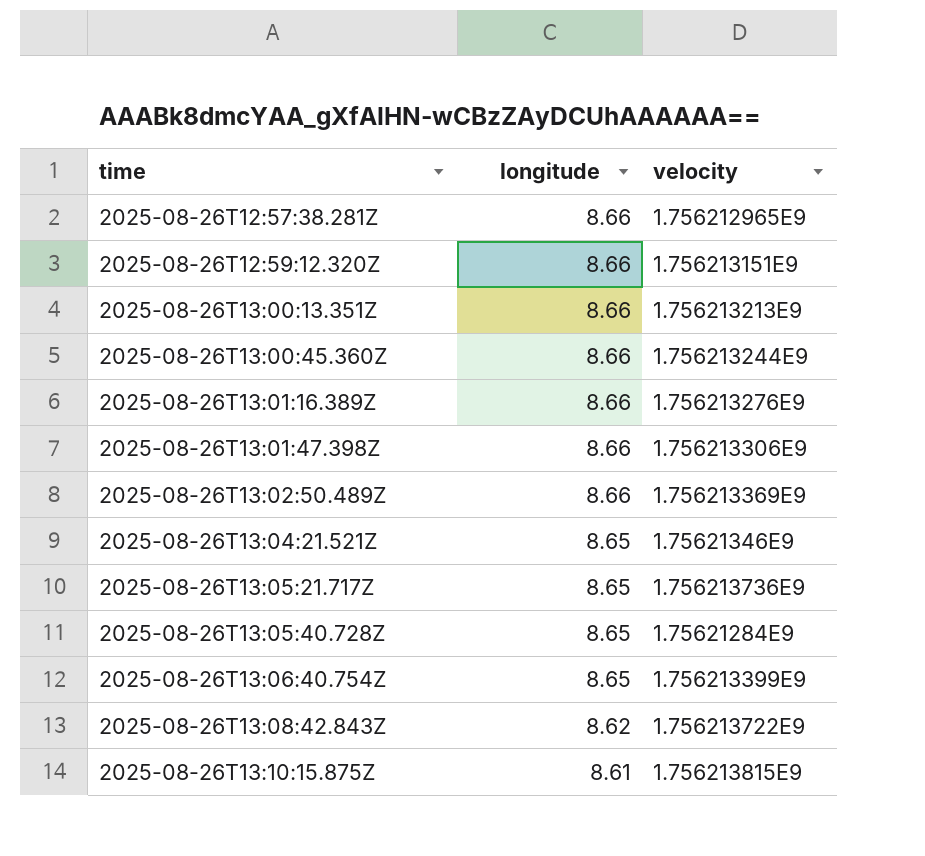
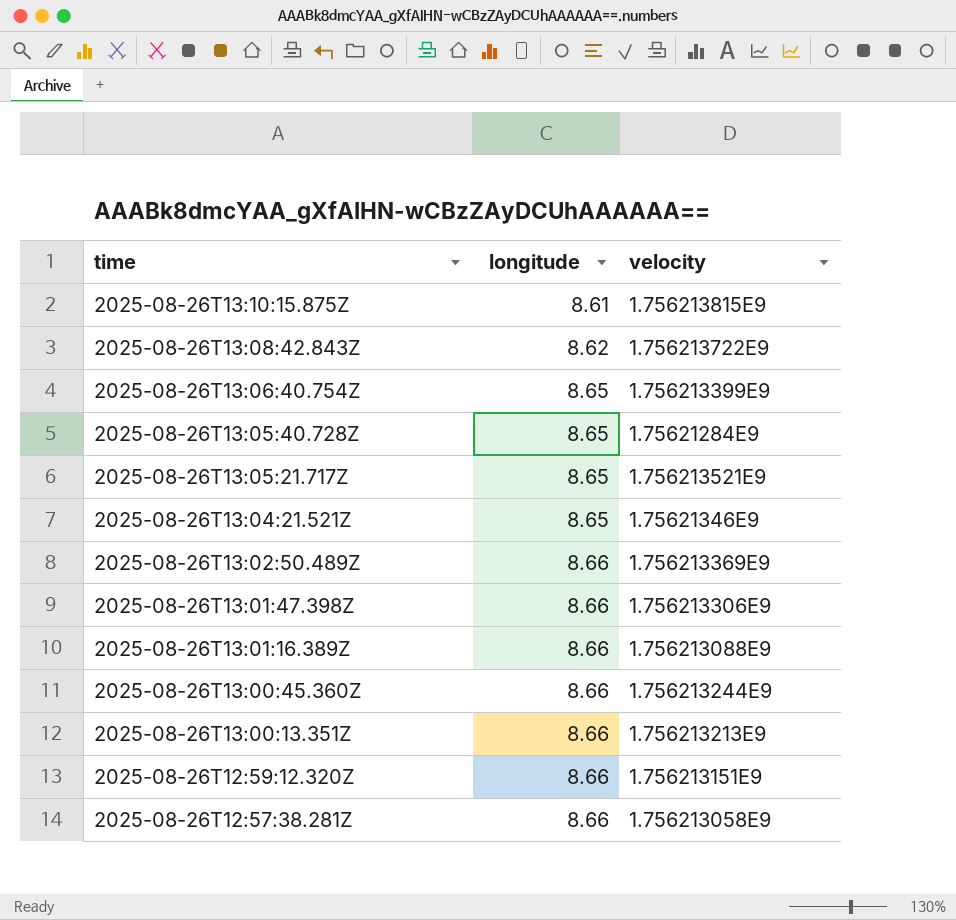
row order: time ascending -> time descending
2025-08-26T13:05:21.717Z | velocity: 1.756213736E9 -> 1.756213521E9
2025-08-26T13:01:16.389Z | velocity: 1.756213276E9 -> 1.756213088E9
2025-08-26T12:57:38.281Z | velocity: 1.756212965E9 -> 1.756213058E9

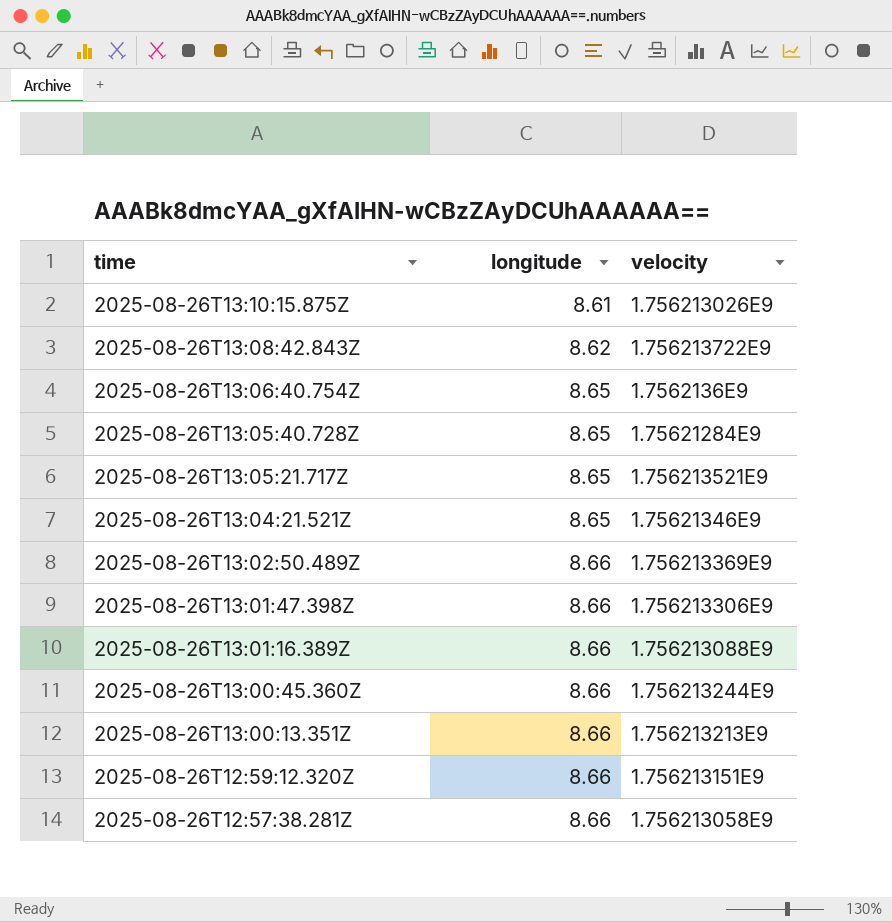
2025-08-26T13:10:15.875Z | velocity: 1.756213815E9 -> 1.756213026E9
2025-08-26T13:06:40.754Z | velocity: 1.756213399E9 -> 1.7562136E9

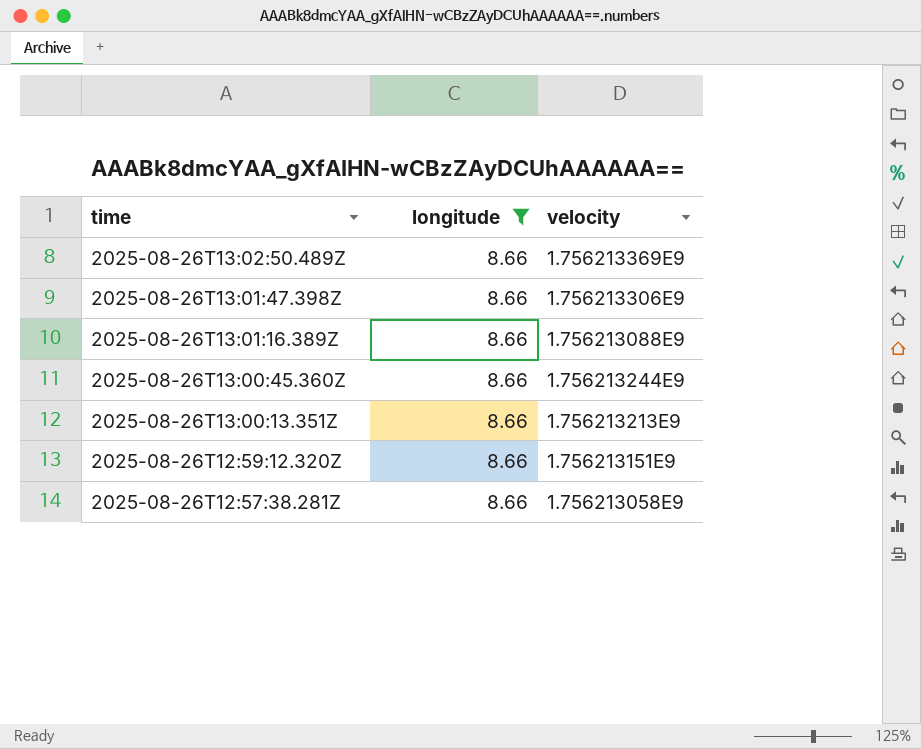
filter: none -> longitude = 8.66

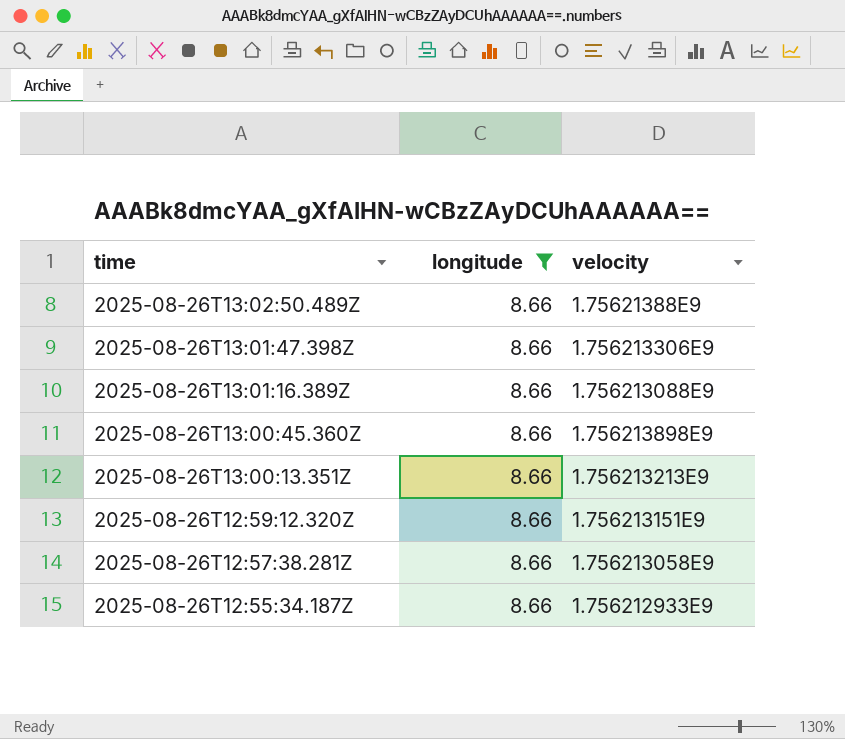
2025-08-26T13:02:50.489Z | velocity: 1.756213369E9 -> 1.75621388E9
2025-08-26T13:00:45.360Z | velocity: 1.756213244E9 -> 1.756213898E9
row 2025-08-26T12:55:34.187Z: none -> 8.66 | 1.756212933E9

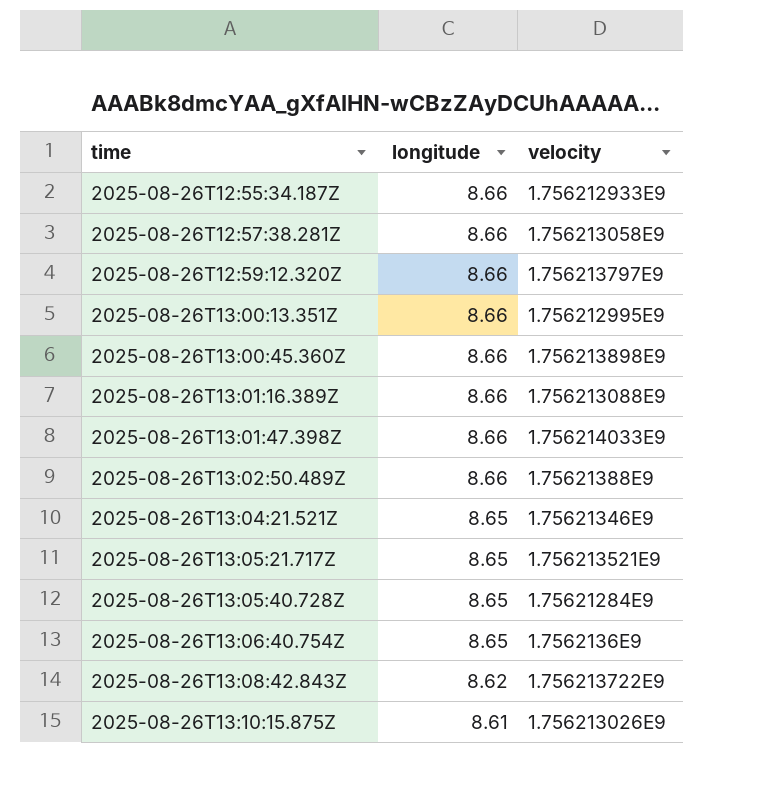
filter: longitude = 8.66 -> none
row order: time descending -> time ascending
2025-08-26T12:59:12.320Z | velocity: 1.756213151E9 -> 1.756213797E9
2025-08-26T13:00:13.351Z | velocity: 1.756213213E9 -> 1.756212995E9
2025-08-26T13:01:47.398Z | velocity: 1.756213306E9 -> 1.756214033E9

